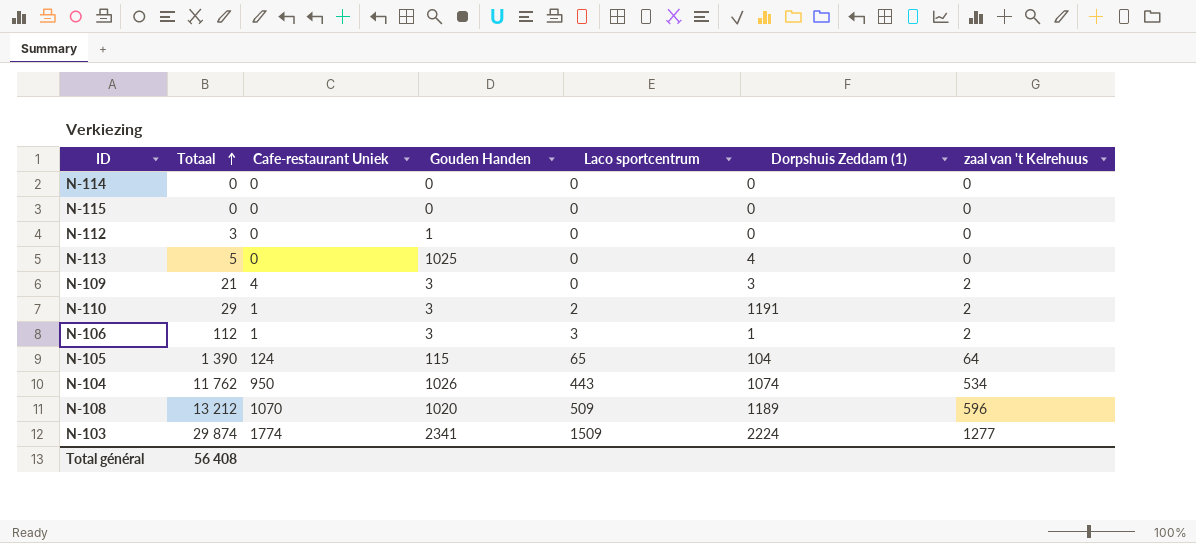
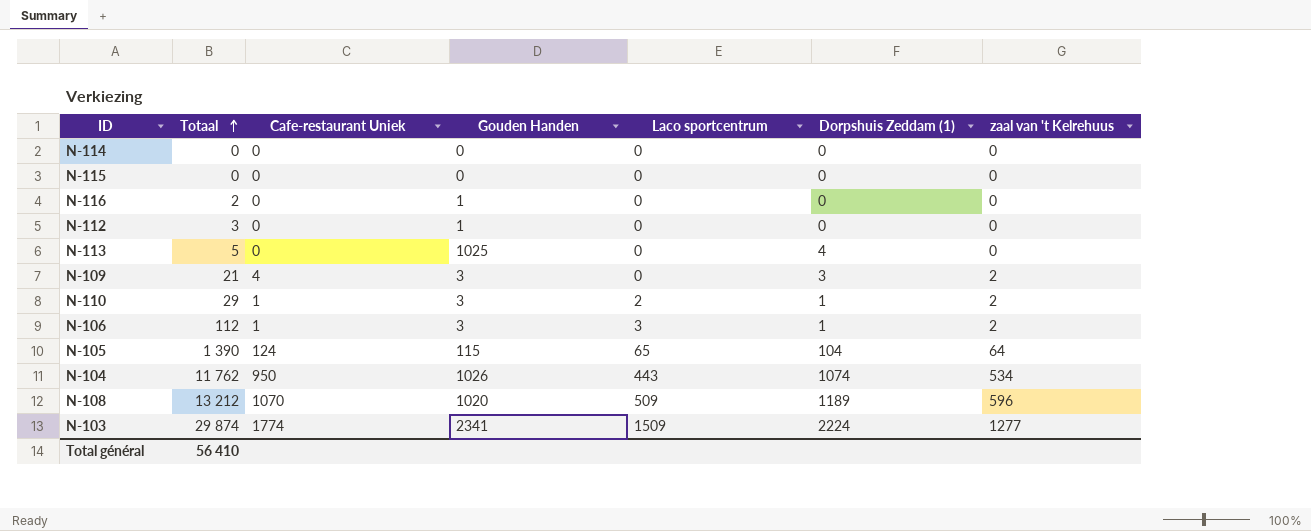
row N-116: none -> 2 | 0 | 1 | 0 | 0 | 0
N-110 | Dorpshuis Zeddam (1): 1191 -> 1
Total général | Totaal: 56 408 -> 56 410

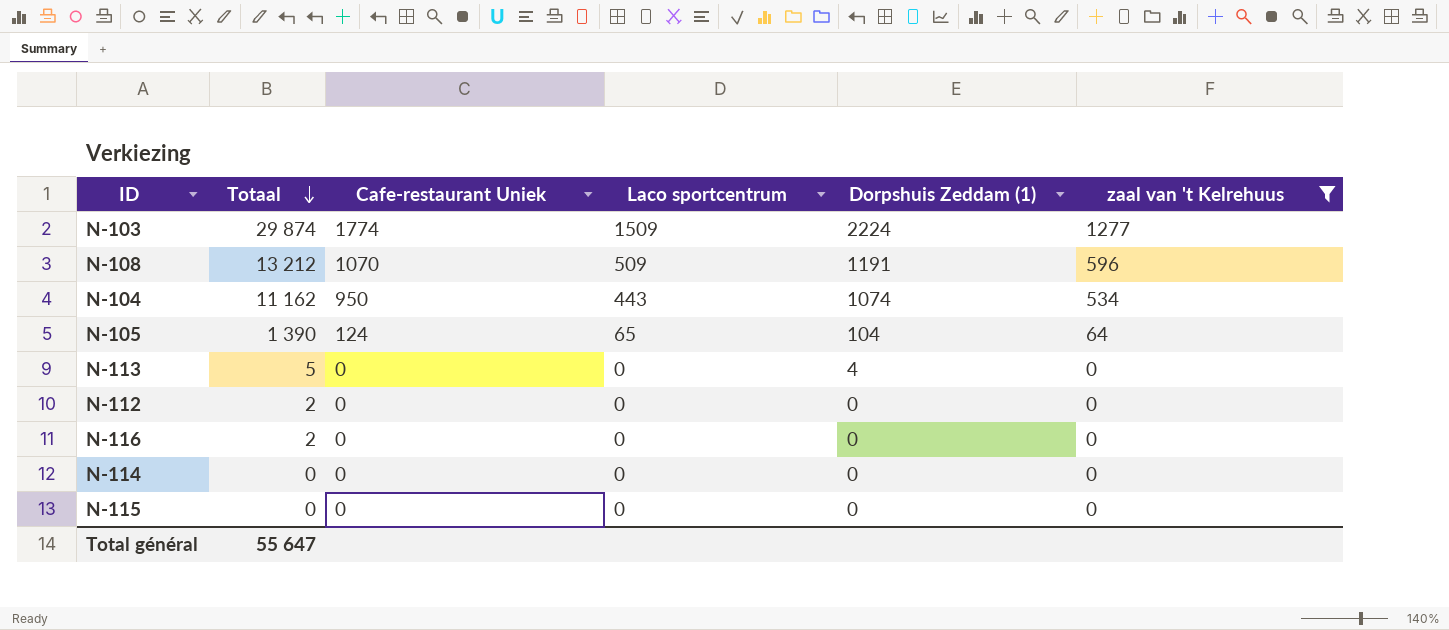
filter: none -> zaal van 't Kelrehuus != 2
row order: Totaal ascending -> Totaal descending
column Gouden Handen | position: 4 -> none
N-108 | Dorpshuis Zeddam (1): 1189 -> 1191
N-104 | Totaal: 11 762 -> 11 162
N-112 | Totaal: 3 -> 2
Total général | Totaal: 56 410 -> 55 647

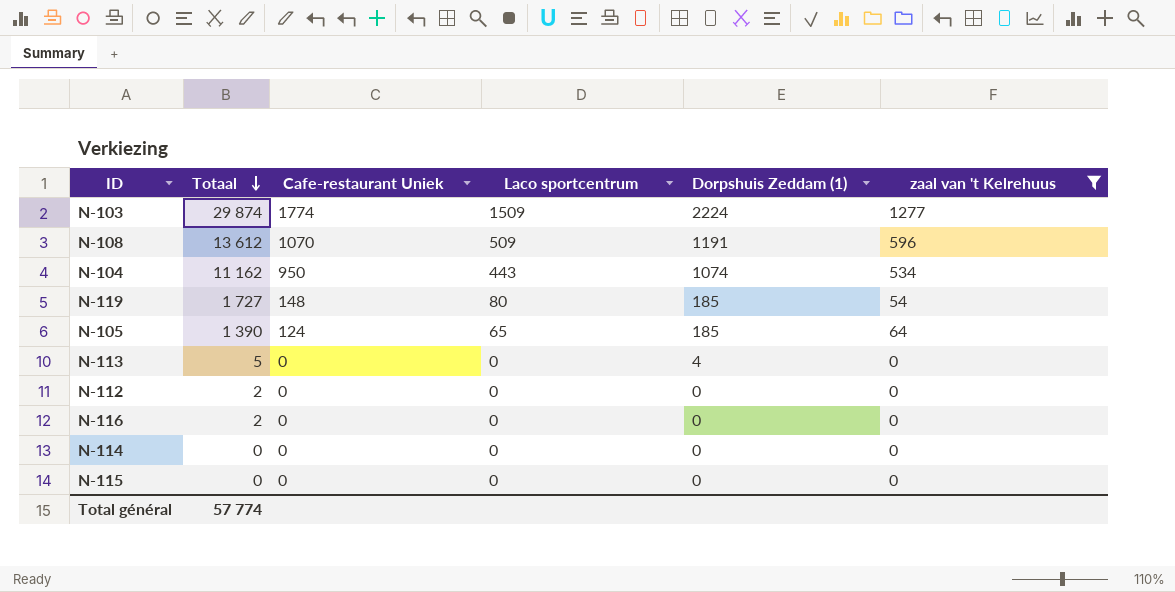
N-108 | Totaal: 13 212 -> 13 612
row N-119: none -> 1 727 | 148 | 80 | 185 | 54
N-105 | Dorpshuis Zeddam (1): 104 -> 185
Total général | Totaal: 55 647 -> 57 774

